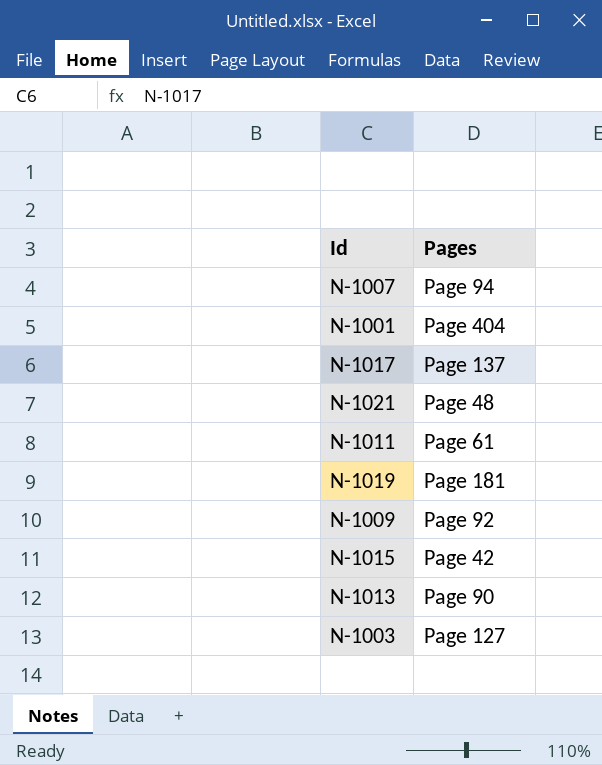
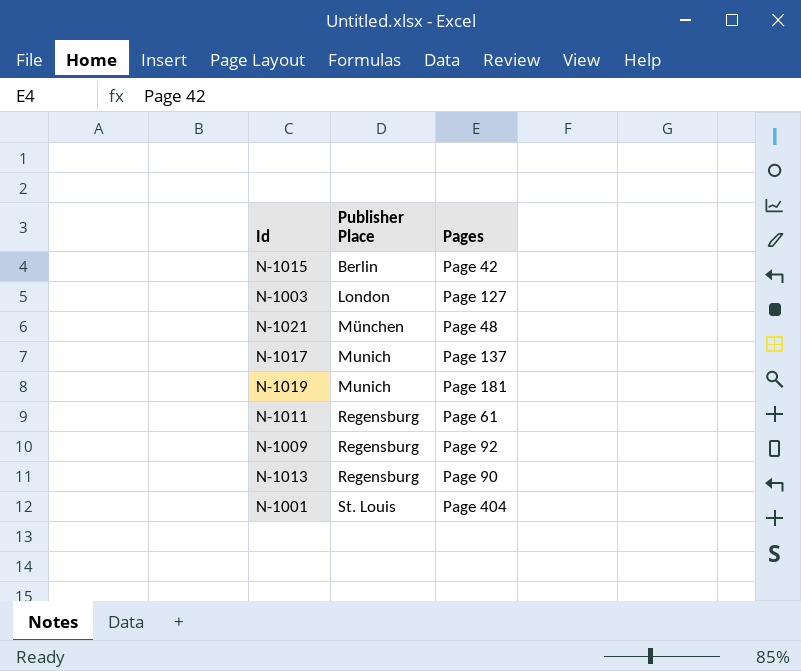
row order: none -> Publisher Place ascending
column Publisher Place | position: none -> 2
row N-1007: Page 94 -> none

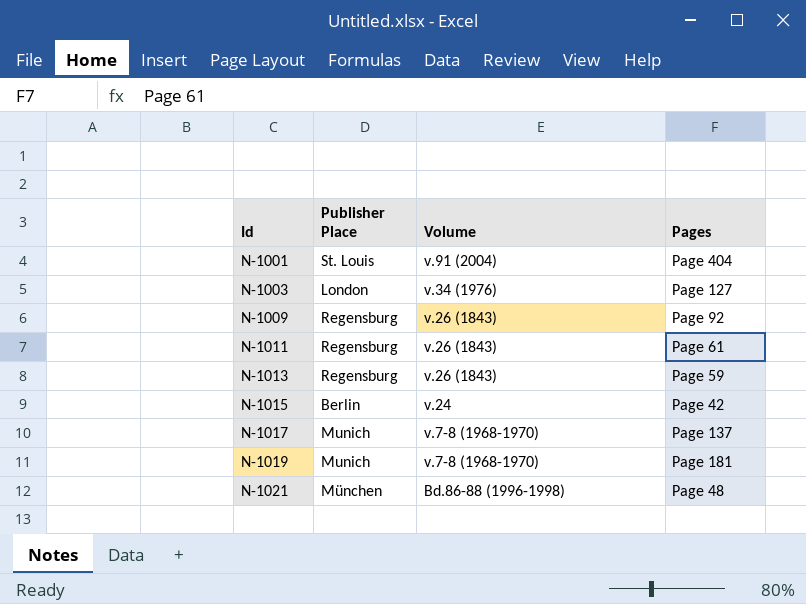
row order: Publisher Place ascending -> Id ascending
column Volume | position: none -> 3
N-1013 | Pages: Page 90 -> Page 59

